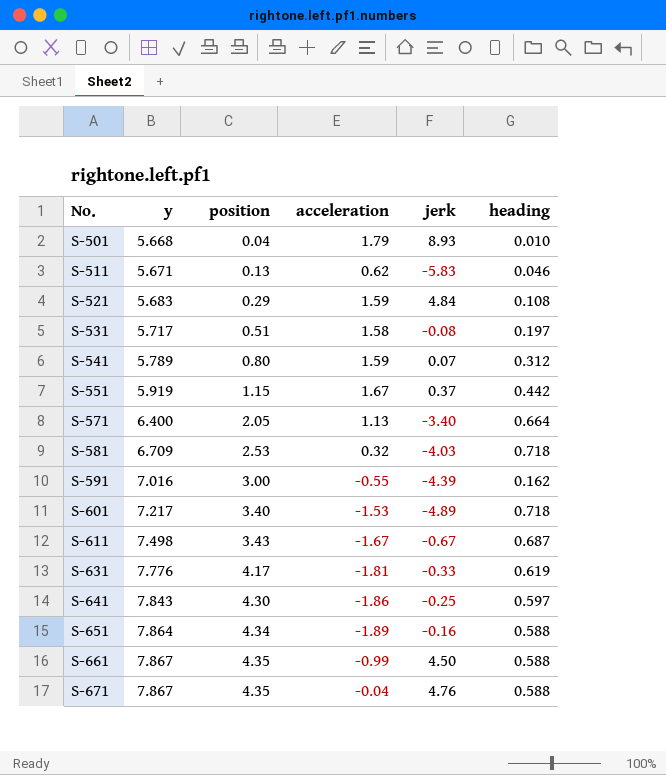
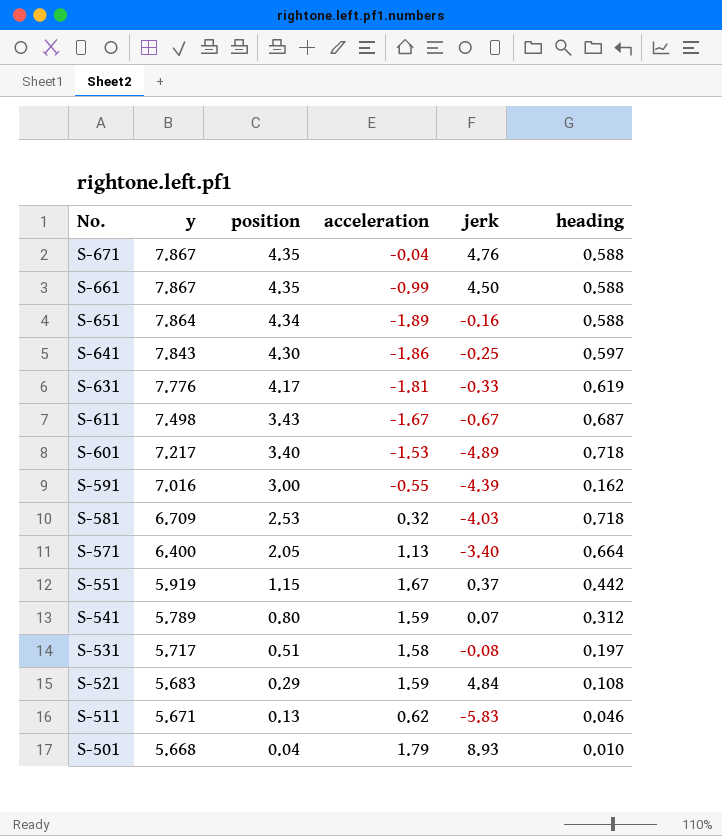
row order: No. ascending -> No. descending

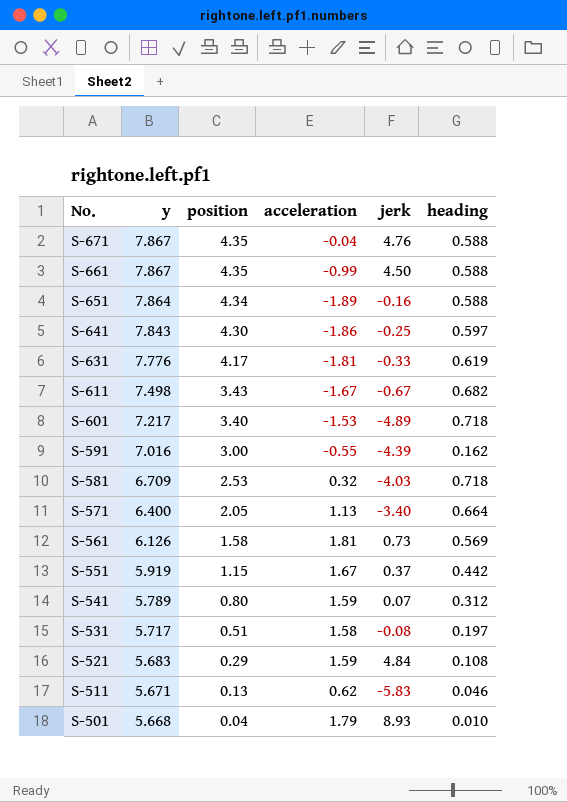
S-611 | heading: 0.687 -> 0.682
row S-561: none -> 6.126 | 1.58 | 1.81 | 0.73 | 0.569

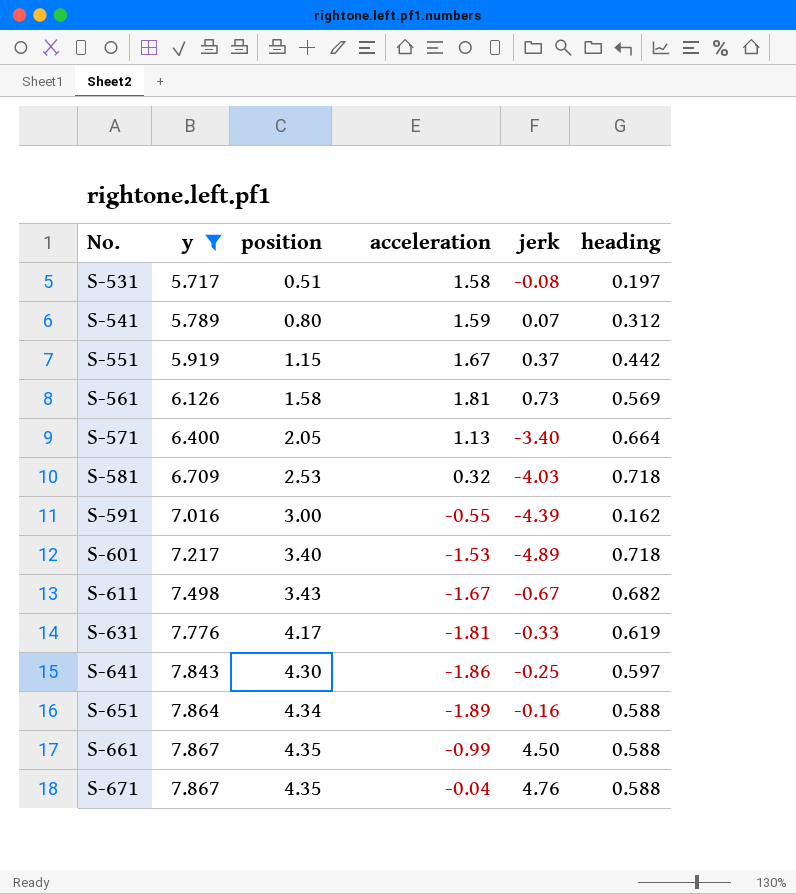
filter: none -> y >= 5.717
row order: No. descending -> No. ascending

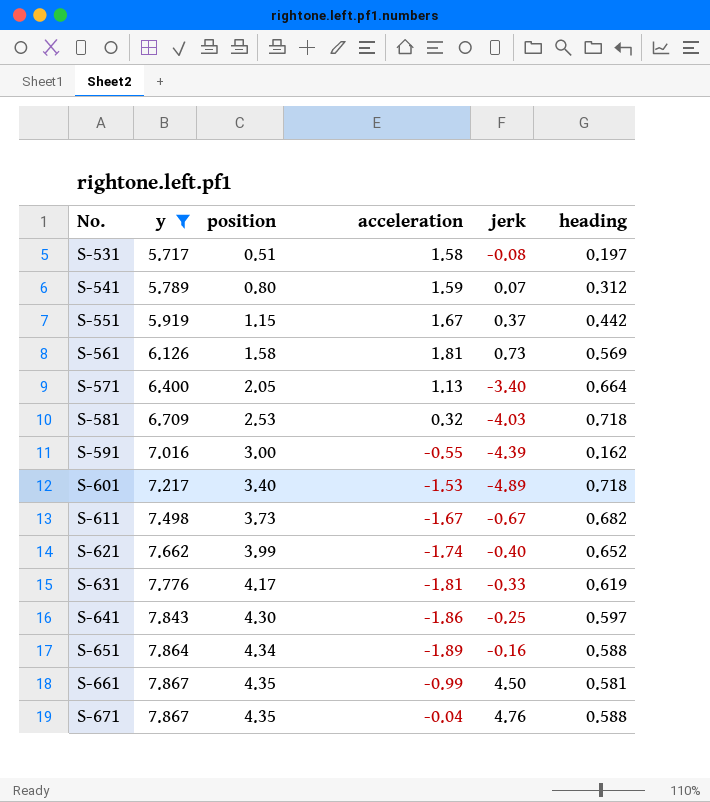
S-611 | position: 3.43 -> 3.73
row S-621: none -> 7.662 | 3.99 | -1.74 | -0.40 | 0.652
S-661 | heading: 0.588 -> 0.581

